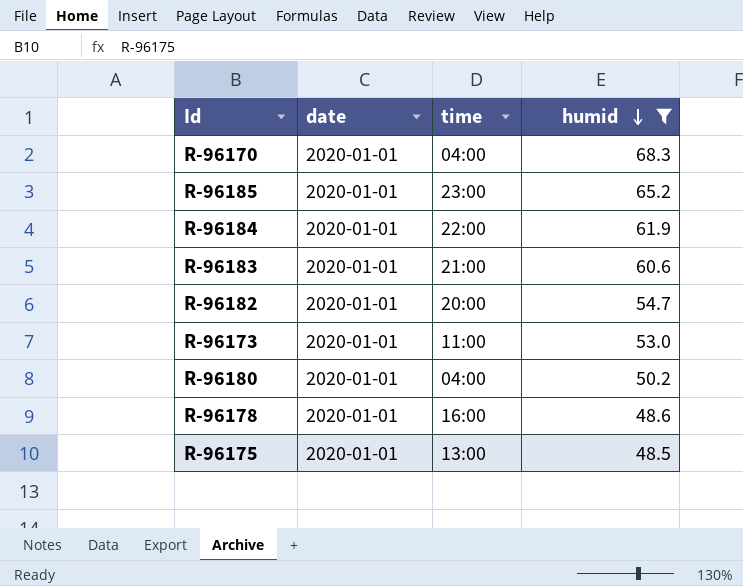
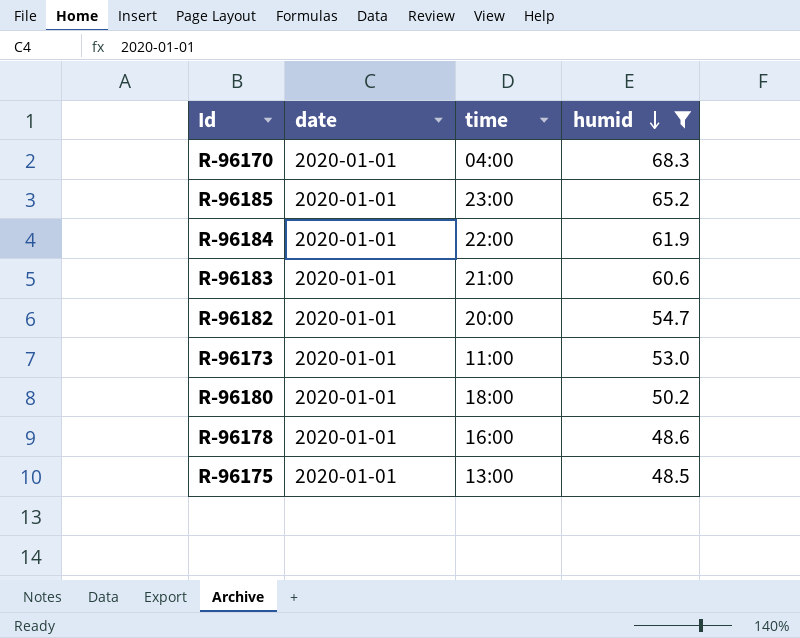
R-96180 | time: 04:00 -> 18:00

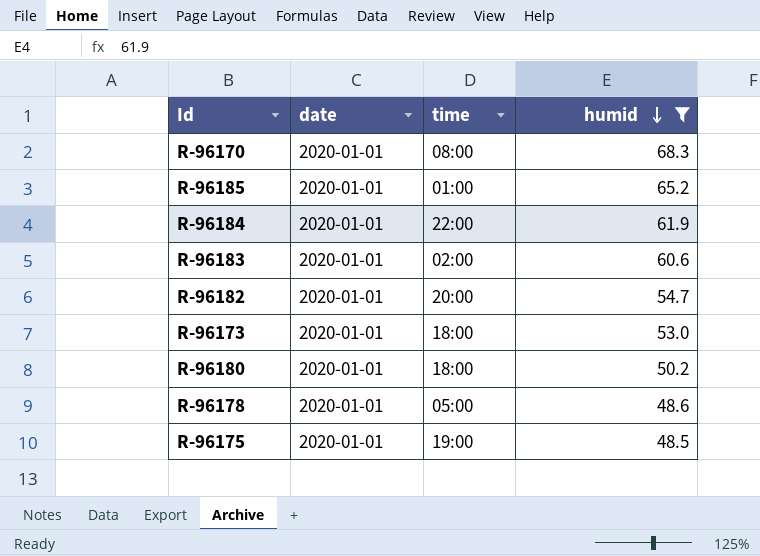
R-96170 | time: 04:00 -> 08:00
R-96185 | time: 23:00 -> 01:00
R-96183 | time: 21:00 -> 02:00
R-96173 | time: 11:00 -> 18:00
R-96178 | time: 16:00 -> 05:00
R-96175 | time: 13:00 -> 19:00

